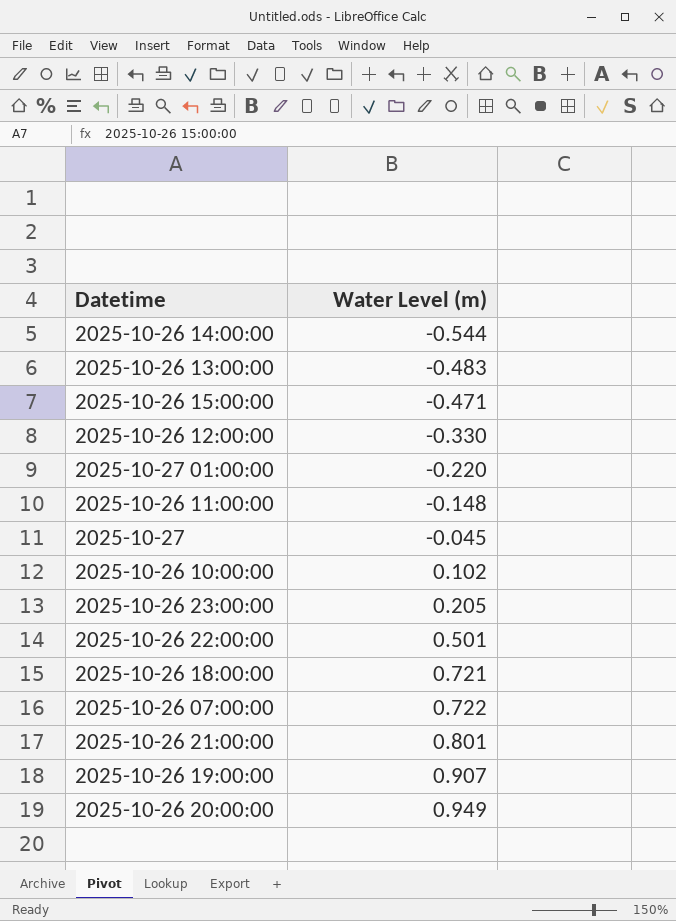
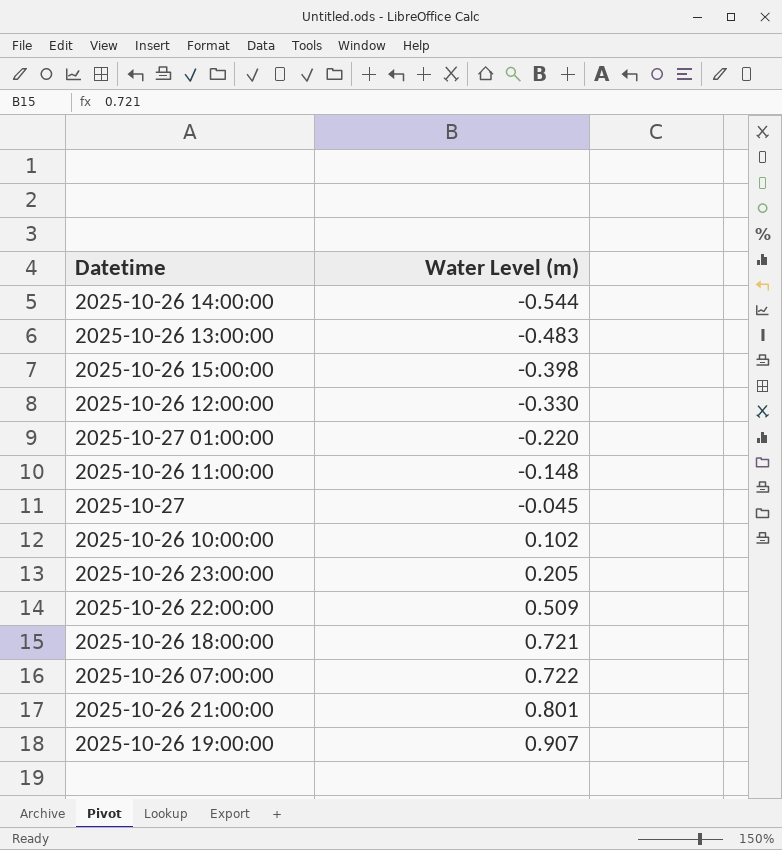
row 2025-10-26 20:00:00: 0.949 -> none
2025-10-26 15:00:00 | Water Level (m): -0.471 -> -0.398
2025-10-26 22:00:00 | Water Level (m): 0.501 -> 0.509

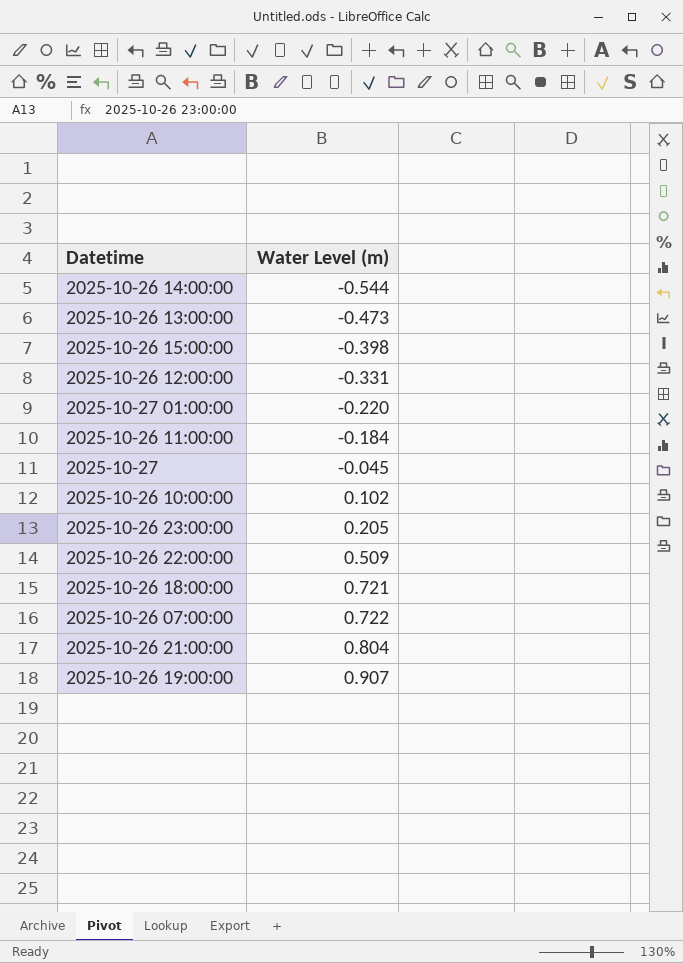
2025-10-26 13:00:00 | Water Level (m): -0.483 -> -0.473
2025-10-26 12:00:00 | Water Level (m): -0.330 -> -0.331
2025-10-26 11:00:00 | Water Level (m): -0.148 -> -0.184
2025-10-26 21:00:00 | Water Level (m): 0.801 -> 0.804

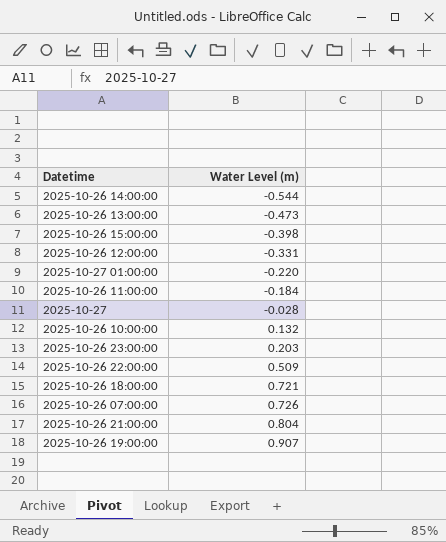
2025-10-27 | Water Level (m): -0.045 -> -0.028
2025-10-26 10:00:00 | Water Level (m): 0.102 -> 0.132
2025-10-26 23:00:00 | Water Level (m): 0.205 -> 0.203
2025-10-26 07:00:00 | Water Level (m): 0.722 -> 0.726

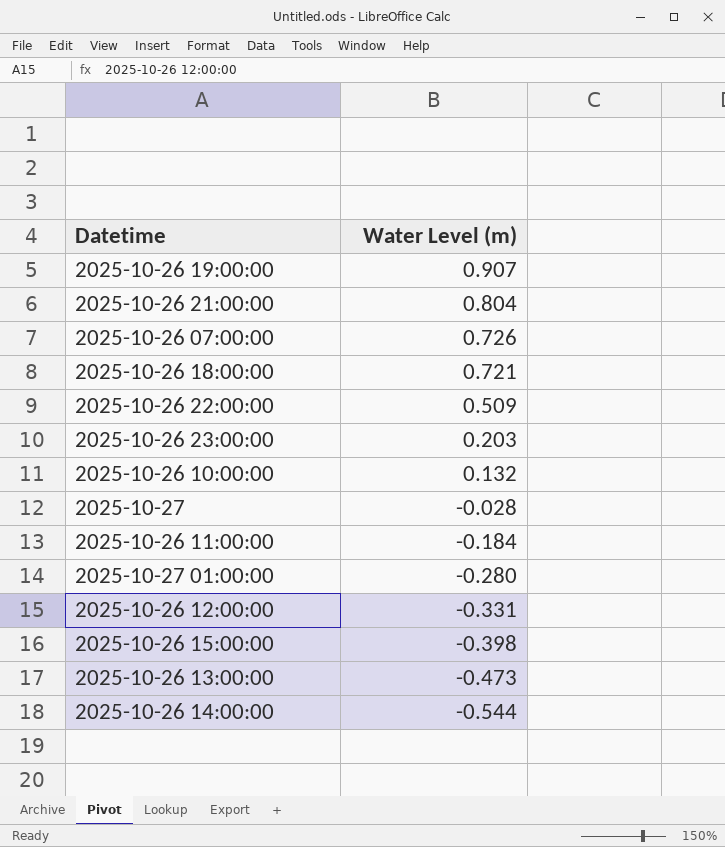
row order: Water Level (m) ascending -> Water Level (m) descending
2025-10-27 01:00:00 | Water Level (m): -0.220 -> -0.280

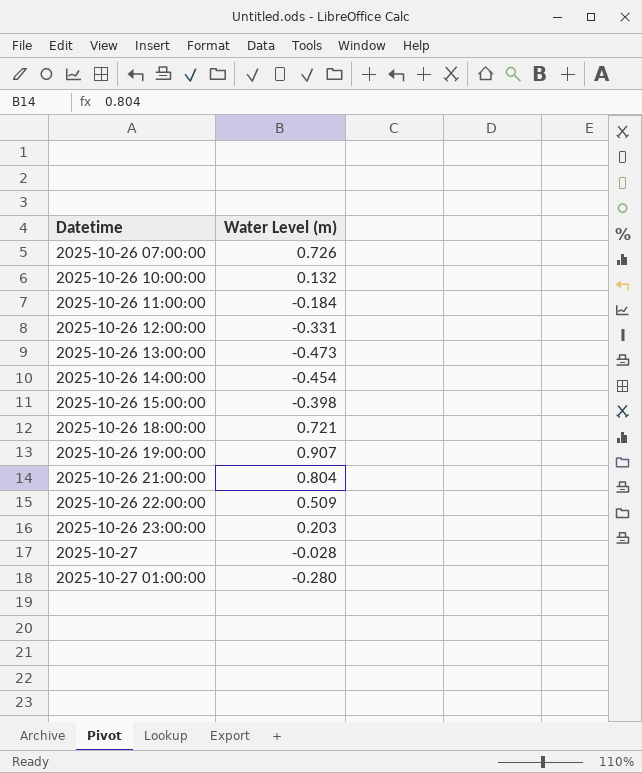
row order: Water Level (m) descending -> Datetime ascending
2025-10-26 14:00:00 | Water Level (m): -0.544 -> -0.454

